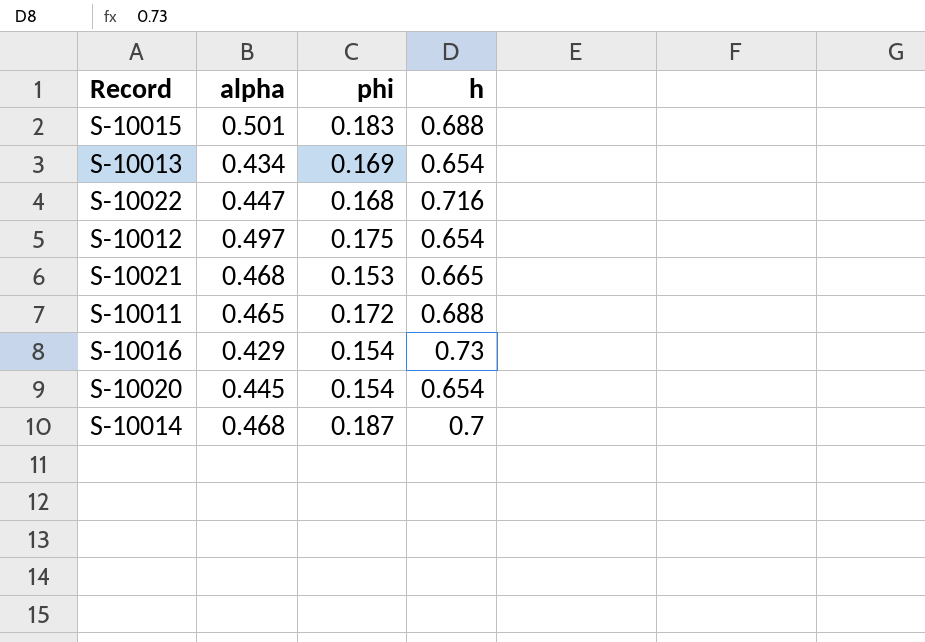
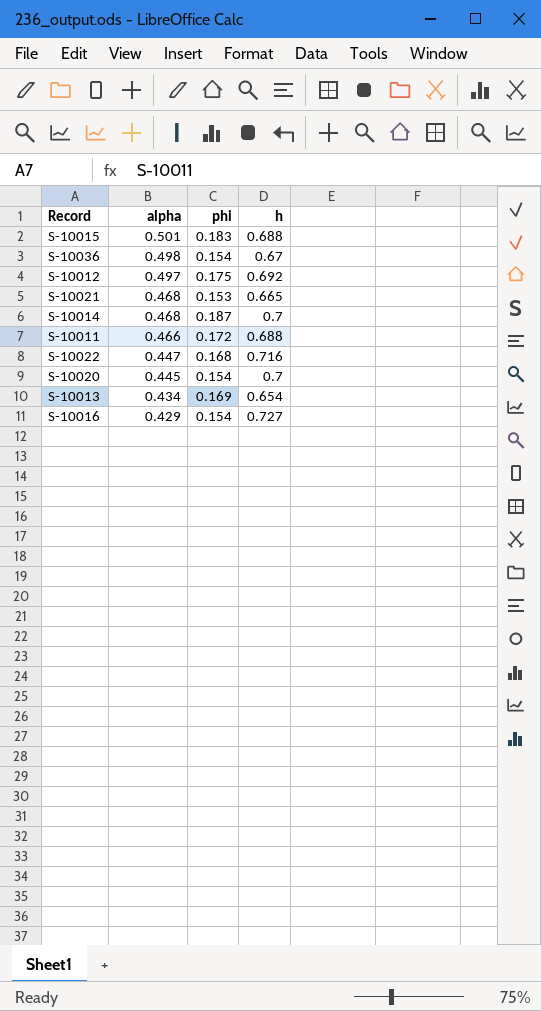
row order: none -> alpha descending
row S-10036: none -> 0.498 | 0.154 | 0.67
S-10012 | h: 0.654 -> 0.692
S-10011 | alpha: 0.465 -> 0.466
S-10020 | h: 0.654 -> 0.7
S-10016 | h: 0.73 -> 0.727

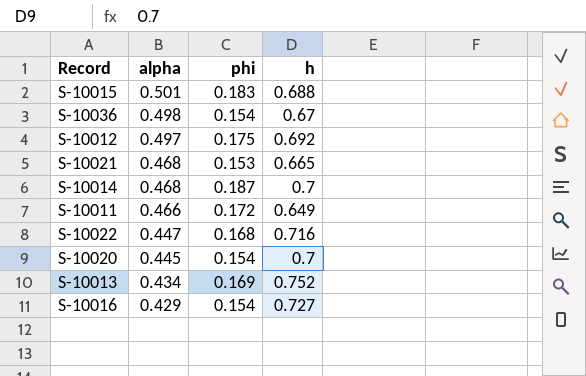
S-10011 | h: 0.688 -> 0.649
S-10013 | h: 0.654 -> 0.752

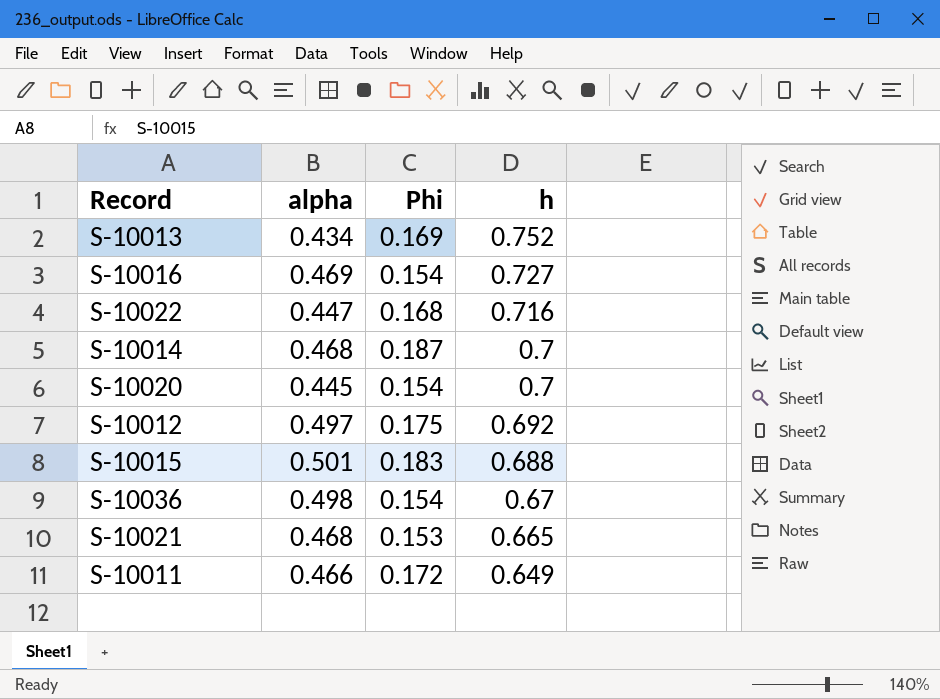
row order: alpha descending -> h descending
column name: phi -> Phi
S-10016 | alpha: 0.429 -> 0.469

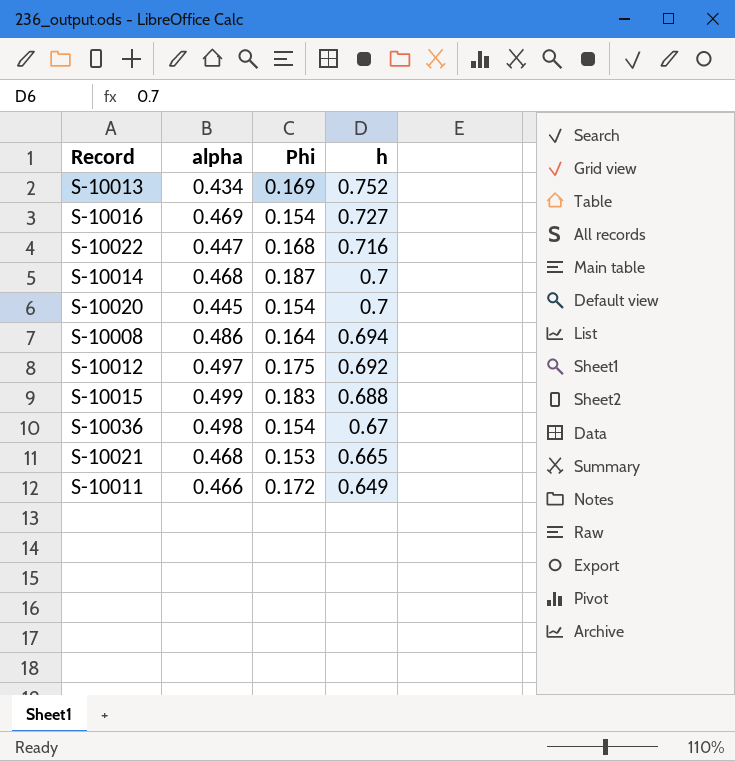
row S-10008: none -> 0.486 | 0.164 | 0.694
S-10015 | alpha: 0.501 -> 0.499

